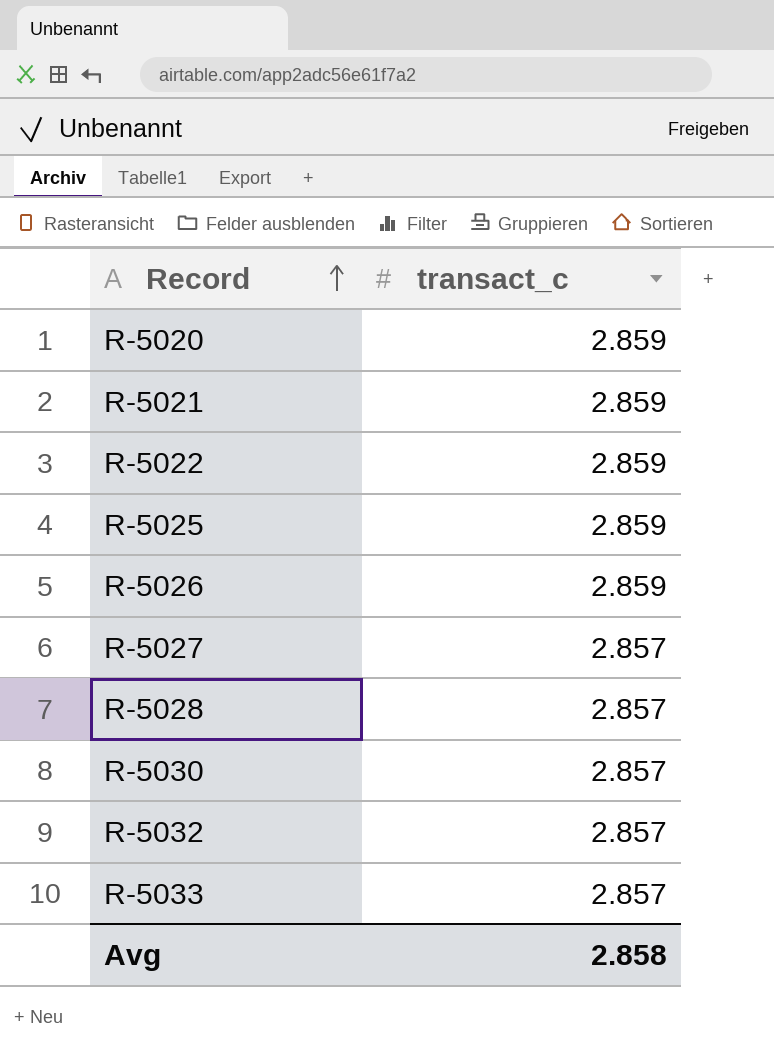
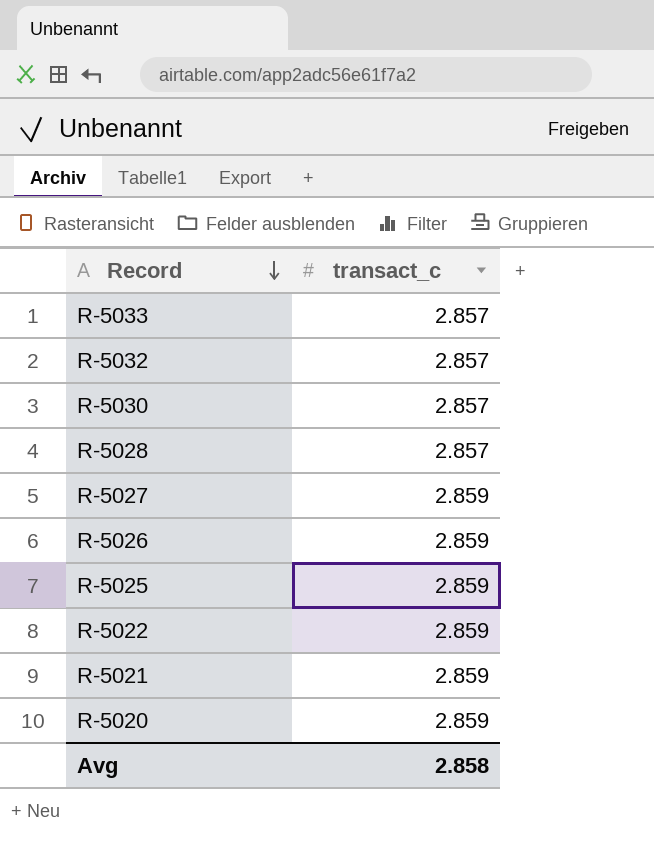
row order: Record ascending -> Record descending
R-5027 | transact_c: 2.857 -> 2.859

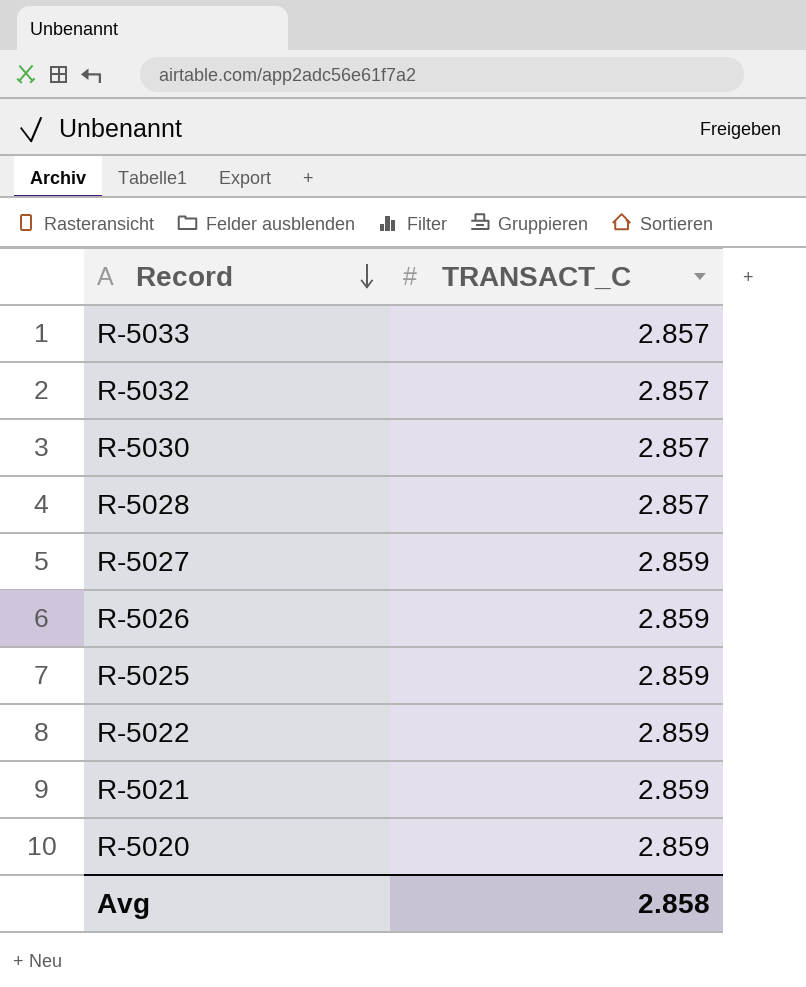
column name: transact_c -> TRANSACT_C

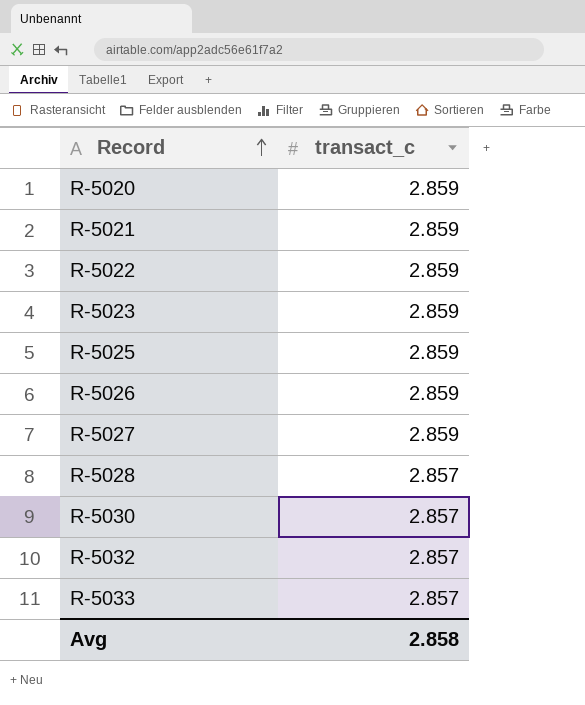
row order: Record descending -> Record ascending
column name: TRANSACT_C -> transact_c
row R-5023: none -> 2.859

